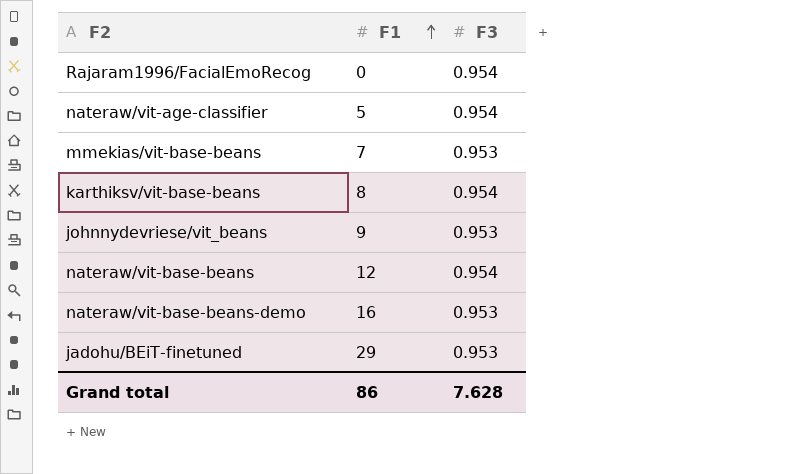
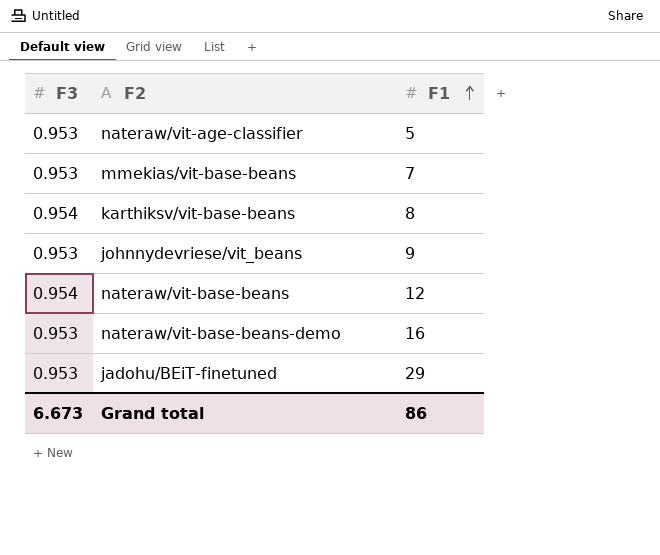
column F3 | position: 3 -> 1
row Rajaram1996/FacialEmoRecog: 0 | 0.954 -> none
nateraw/vit-age-classifier | F3: 0.954 -> 0.953
Grand total | F3: 7.628 -> 6.673

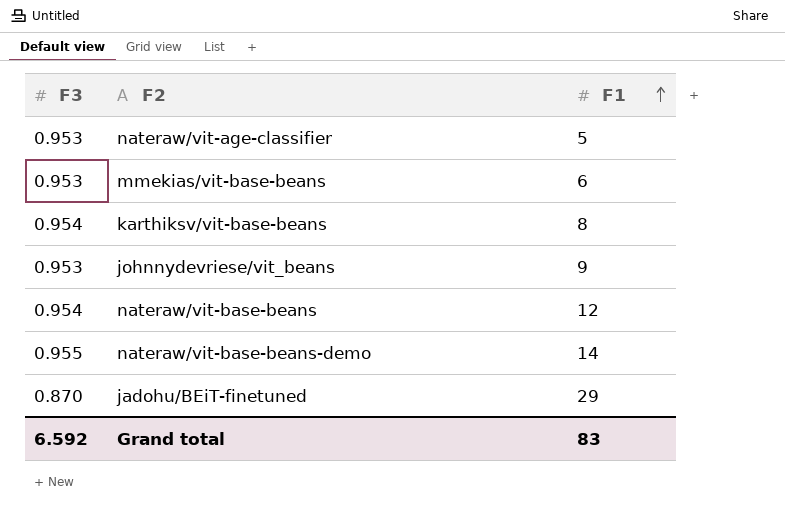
mmekias/vit-base-beans | F1: 7 -> 6
nateraw/vit-base-beans-demo | F3: 0.953 -> 0.955
nateraw/vit-base-beans-demo | F1: 16 -> 14
jadohu/BEiT-finetuned | F3: 0.953 -> 0.870
Grand total | F3: 6.673 -> 6.592
Grand total | F1: 86 -> 83

